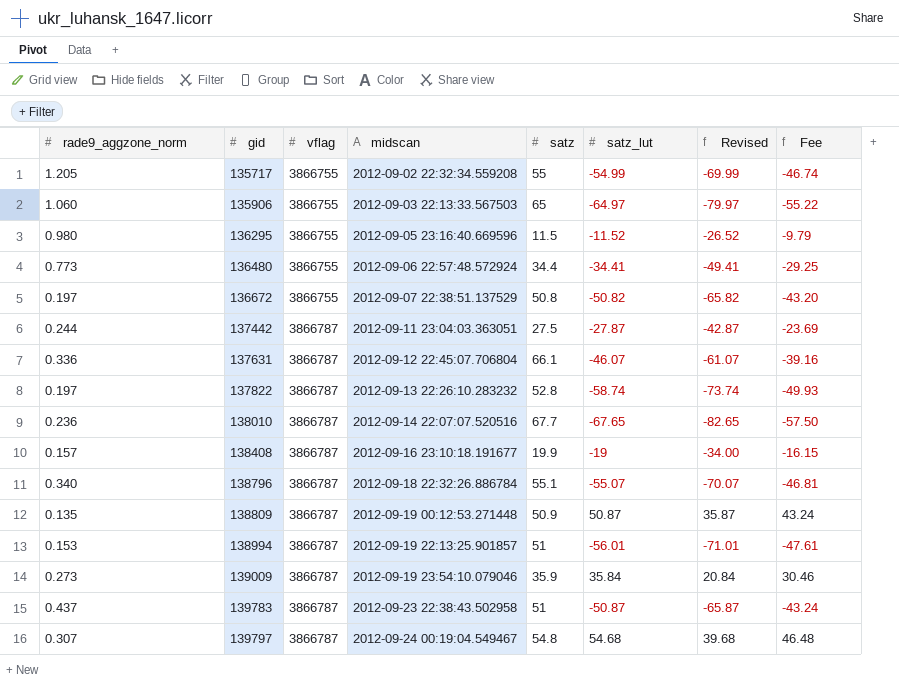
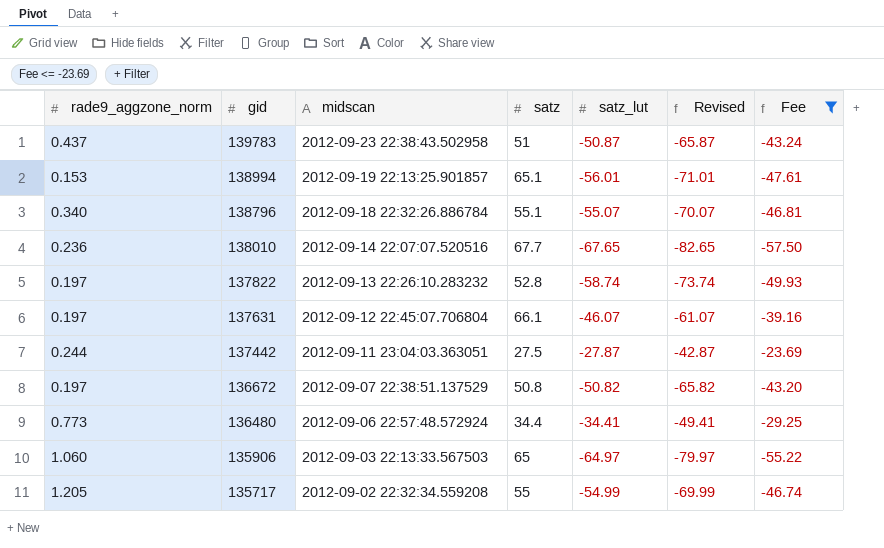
filter: none -> Fee <= -23.69
row order: gid ascending -> gid descending
column vflag | position: 3 -> none
138994 | satz: 51 -> 65.1
137631 | rade9_aggzone_norm: 0.336 -> 0.197

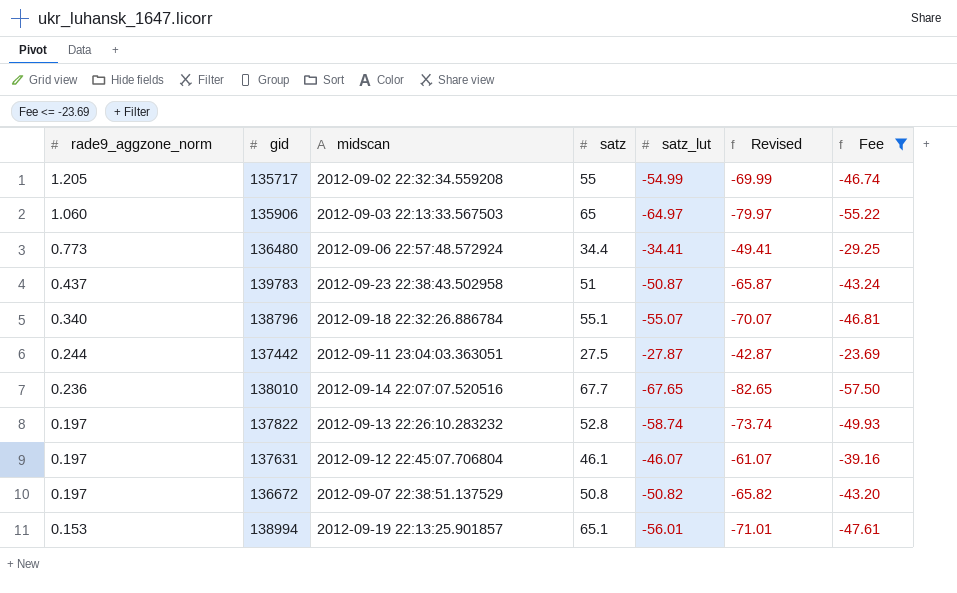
row order: gid descending -> rade9_aggzone_norm descending
137631 | satz: 66.1 -> 46.1

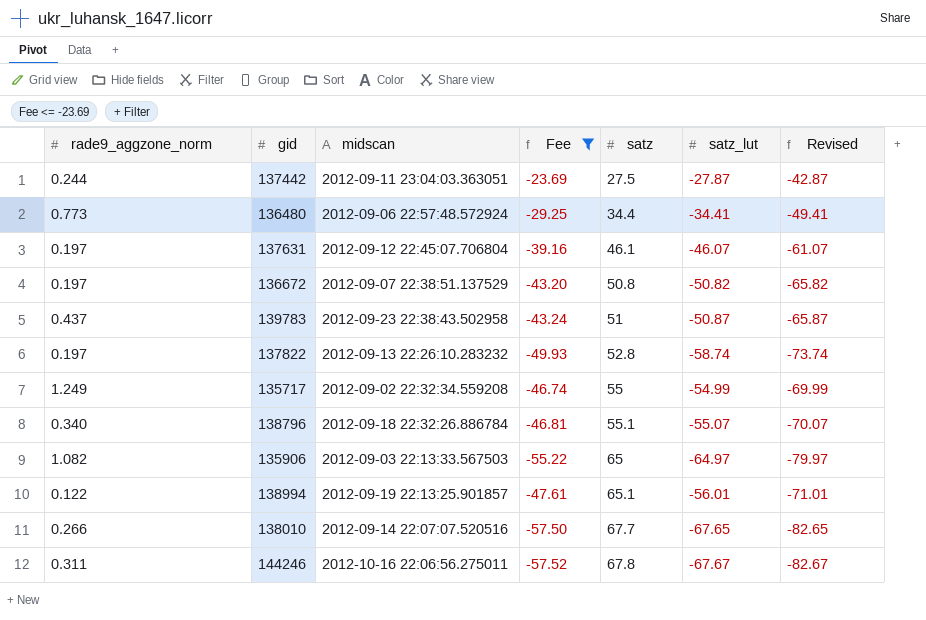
row order: rade9_aggzone_norm descending -> satz ascending
column Fee | position: 7 -> 4
135717 | rade9_aggzone_norm: 1.205 -> 1.249
135906 | rade9_aggzone_norm: 1.060 -> 1.082
138994 | rade9_aggzone_norm: 0.153 -> 0.122
138010 | rade9_aggzone_norm: 0.236 -> 0.266
row 144246: none -> 0.311 | 2012-10-16 22:06:56.275011 | -57.52 | 67.8 | -67.67 | -82.67

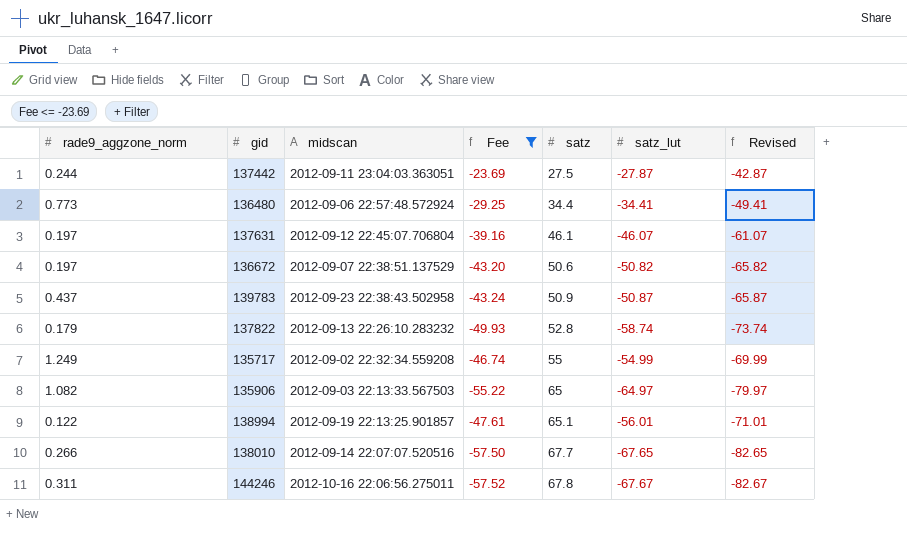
row 138796: 0.340 | 2012-09-18 22:32:26.886784 | -46.81 | 55.1 | -55.07 | -70.07 -> none
136672 | satz: 50.8 -> 50.6
139783 | satz: 51 -> 50.9
137822 | rade9_aggzone_norm: 0.197 -> 0.179

